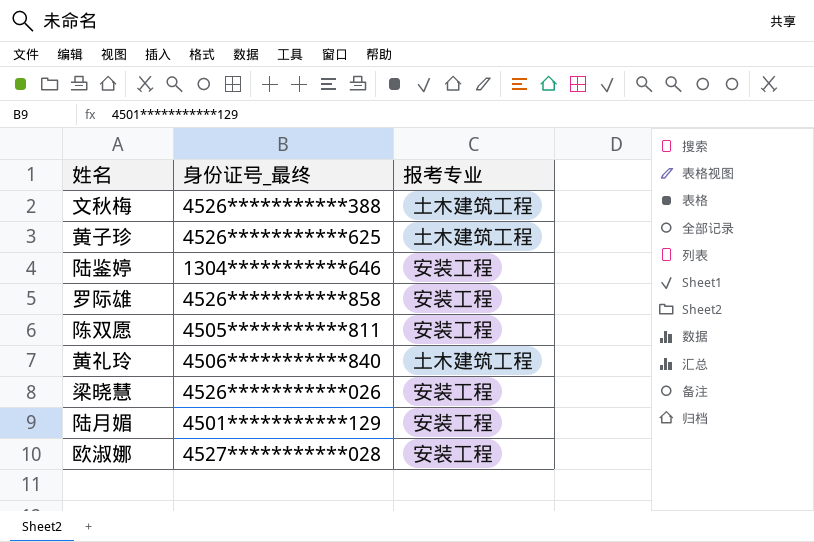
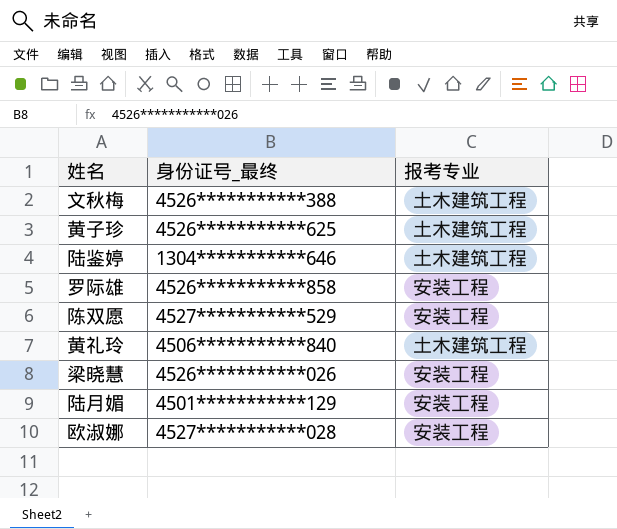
陆鉴婷 | 报考专业: 安装工程 -> 土木建筑工程
陈双愿 | 身份证号_最终: 4505***********811 -> 4527***********529

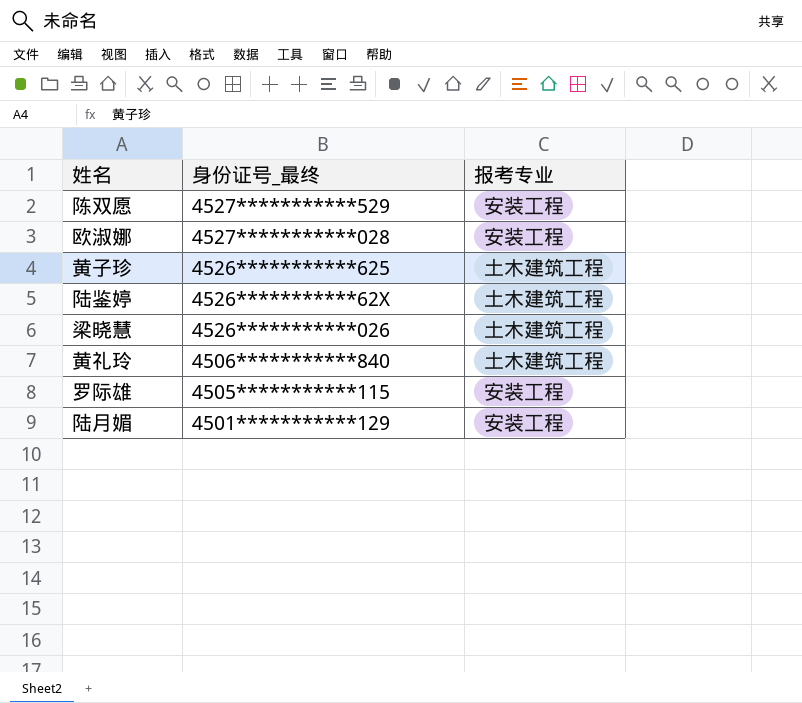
row order: none -> 身份证号_最终 descending
row 文秋梅: 4526***********388 | 土木建筑工程 -> none
陆鉴婷 | 身份证号_最终: 1304***********646 -> 4526***********62X
梁晓慧 | 报考专业: 安装工程 -> 土木建筑工程
罗际雄 | 身份证号_最终: 4526***********858 -> 4505***********115

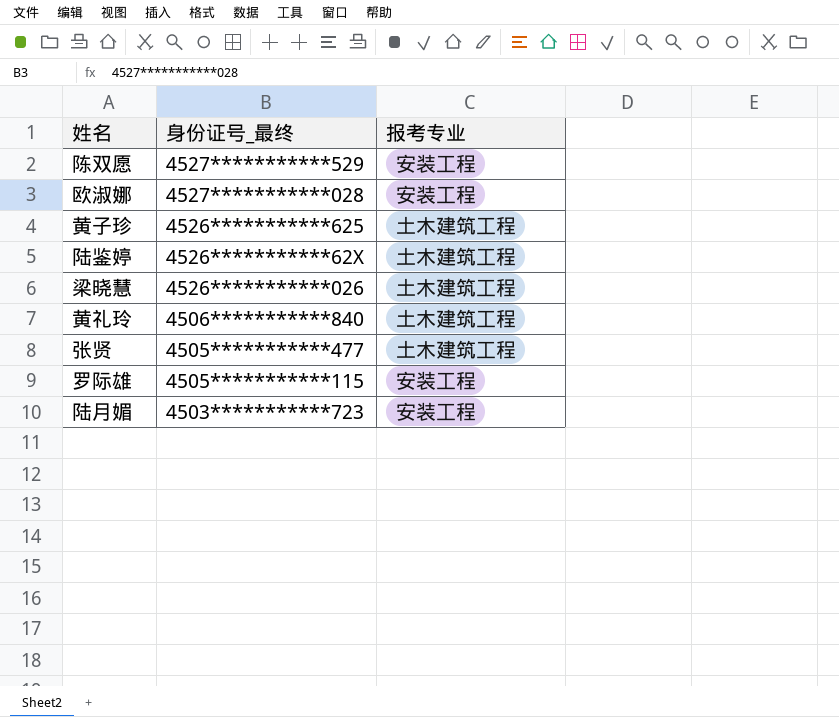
row 张贤: none -> 4505***********477 | 土木建筑工程
陆月媚 | 身份证号_最终: 4501***********129 -> 4503***********723

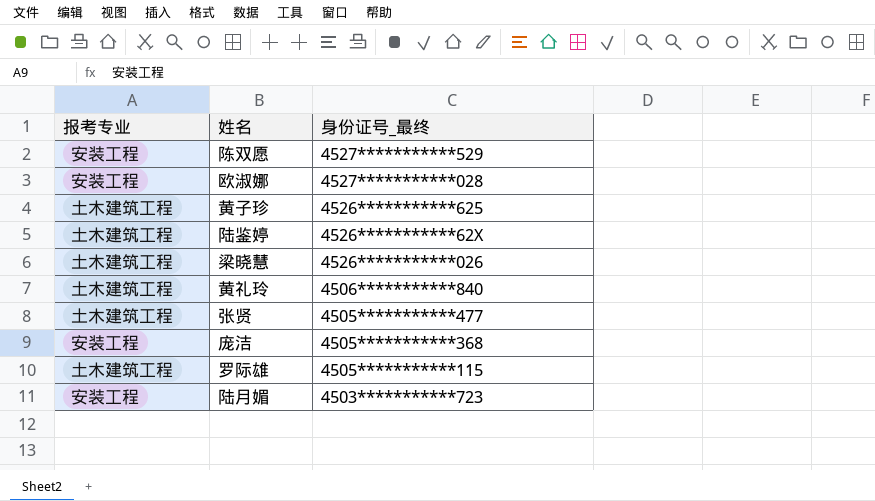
column 报考专业 | position: 3 -> 1
row 庞洁: none -> 安装工程 | 4505***********368
罗际雄 | 报考专业: 安装工程 -> 土木建筑工程

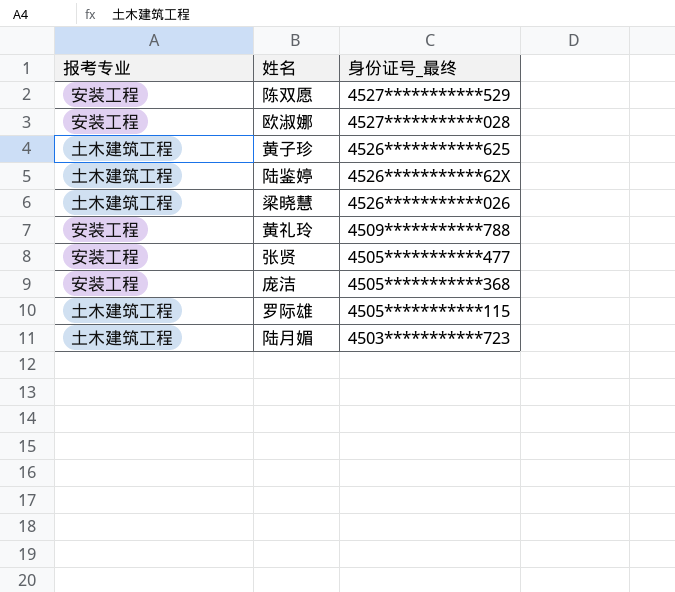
黄礼玲 | 报考专业: 土木建筑工程 -> 安装工程
黄礼玲 | 身份证号_最终: 4506***********840 -> 4509***********788
张贤 | 报考专业: 土木建筑工程 -> 安装工程
陆月媚 | 报考专业: 安装工程 -> 土木建筑工程

